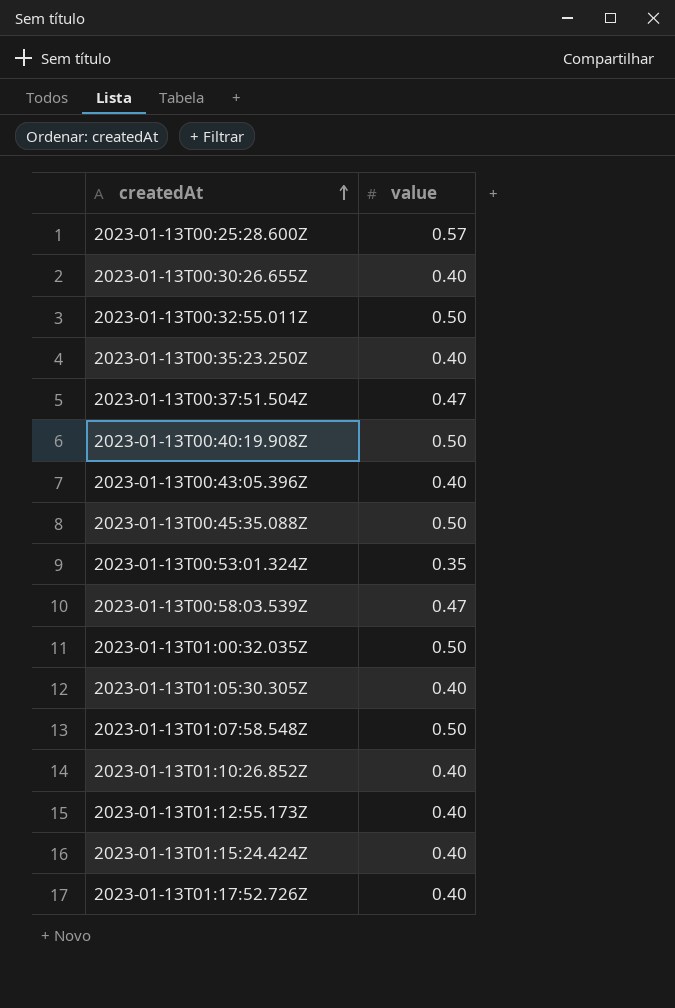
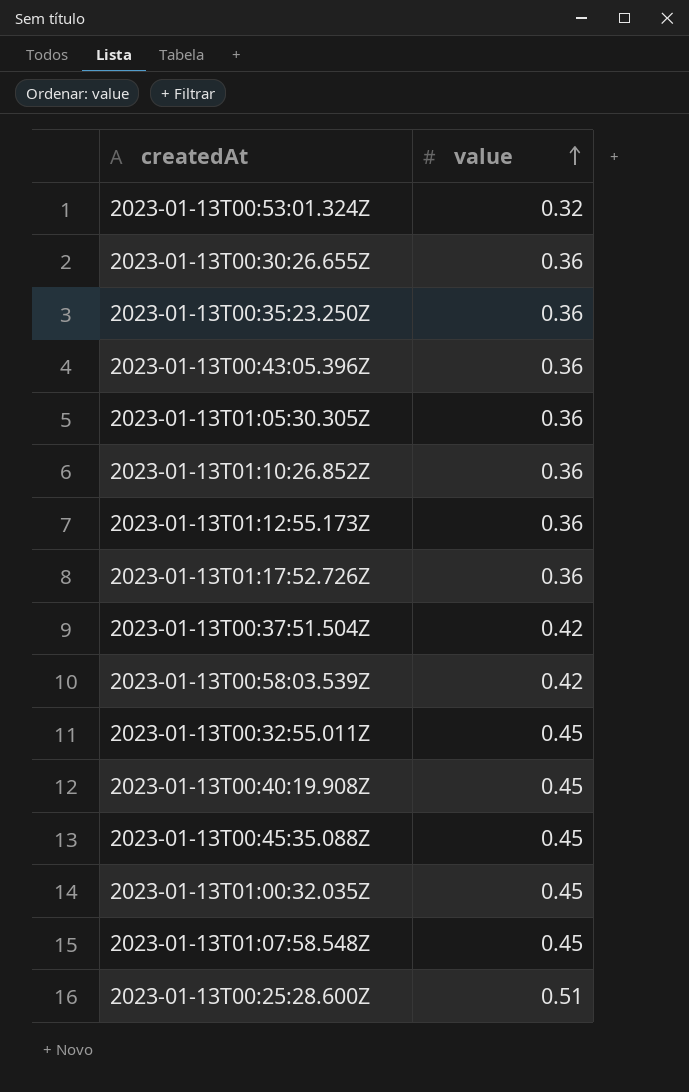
row order: createdAt ascending -> value ascending
row 2023-01-13T01:15:24.424Z: 0.40 -> none
2023-01-13T00:53:01.324Z | value: 0.35 -> 0.32
2023-01-13T00:30:26.655Z | value: 0.40 -> 0.36
2023-01-13T00:35:23.250Z | value: 0.40 -> 0.36
2023-01-13T00:43:05.396Z | value: 0.40 -> 0.36
2023-01-13T01:05:30.305Z | value: 0.40 -> 0.36
2023-01-13T01:10:26.852Z | value: 0.40 -> 0.36
2023-01-13T01:12:55.173Z | value: 0.40 -> 0.36
2023-01-13T01:17:52.726Z | value: 0.40 -> 0.36
2023-01-13T00:37:51.504Z | value: 0.47 -> 0.42
2023-01-13T00:58:03.539Z | value: 0.47 -> 0.42
2023-01-13T00:32:55.011Z | value: 0.50 -> 0.45
2023-01-13T00:40:19.908Z | value: 0.50 -> 0.45
2023-01-13T00:45:35.088Z | value: 0.50 -> 0.45
2023-01-13T01:00:32.035Z | value: 0.50 -> 0.45
2023-01-13T01:07:58.548Z | value: 0.50 -> 0.45
2023-01-13T00:25:28.600Z | value: 0.57 -> 0.51

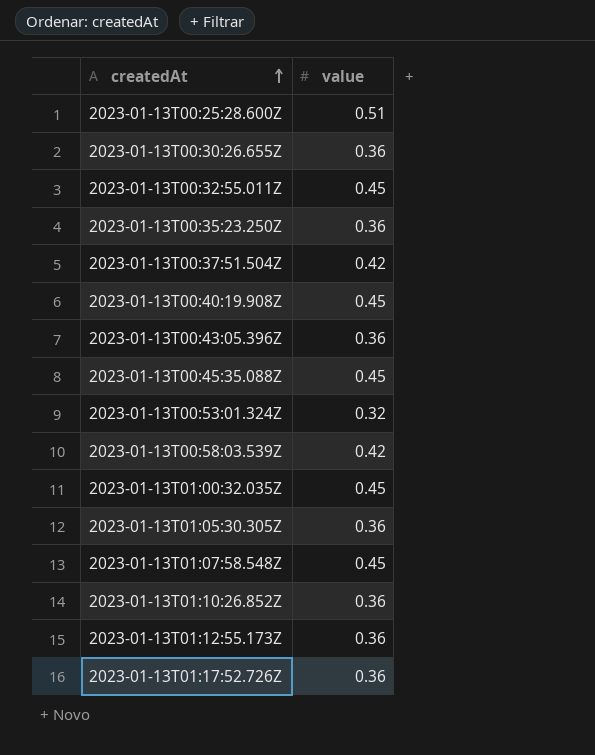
row order: value ascending -> createdAt ascending

